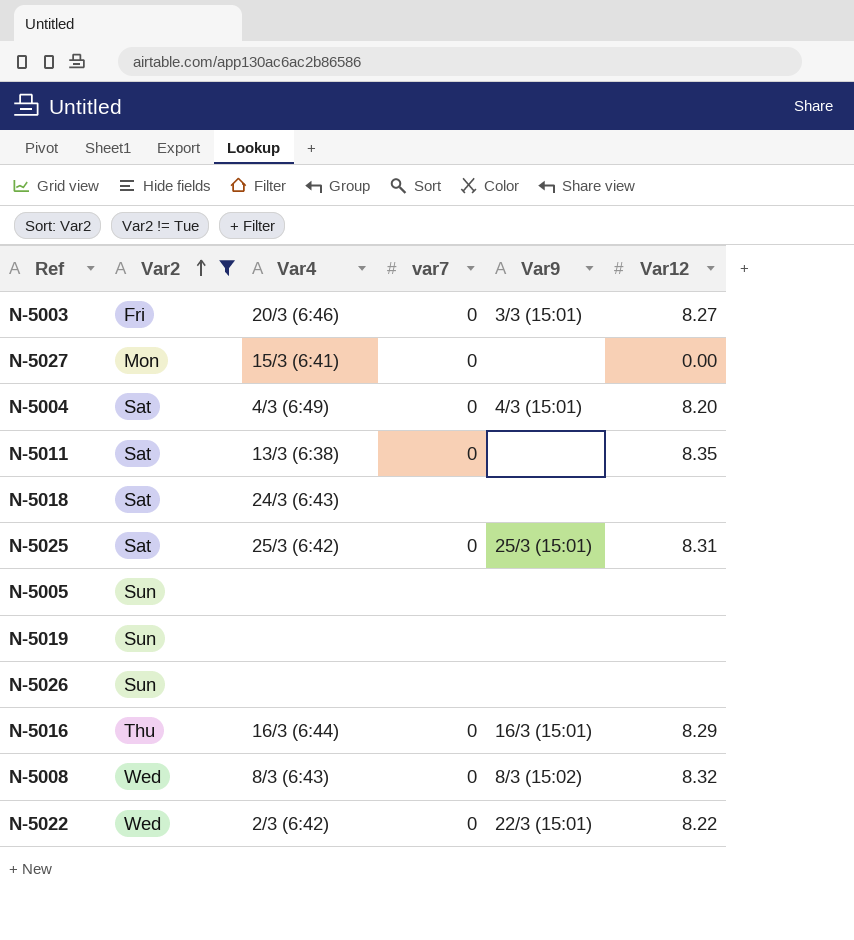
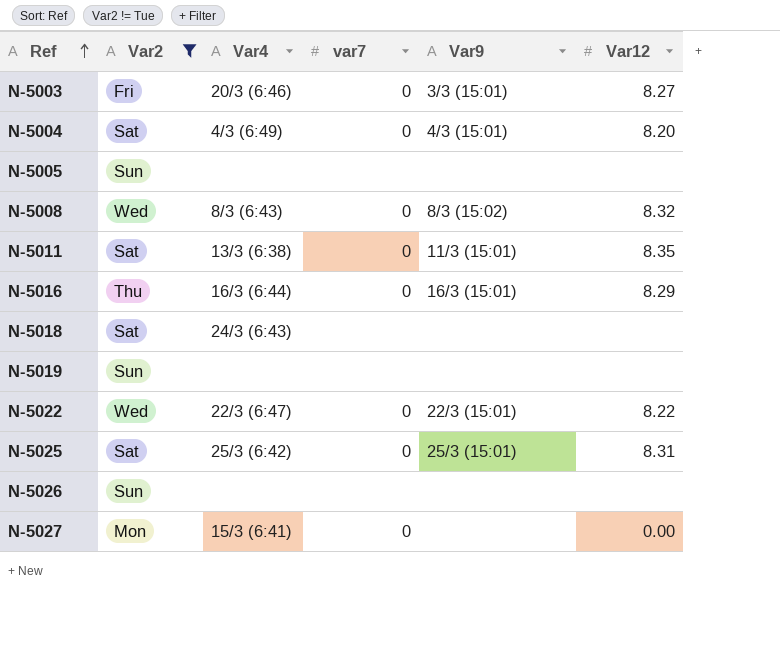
row order: Var2 ascending -> Ref ascending
N-5011 | Var9: none -> 11/3 (15:01)
N-5022 | Var4: 2/3 (6:42) -> 22/3 (6:47)

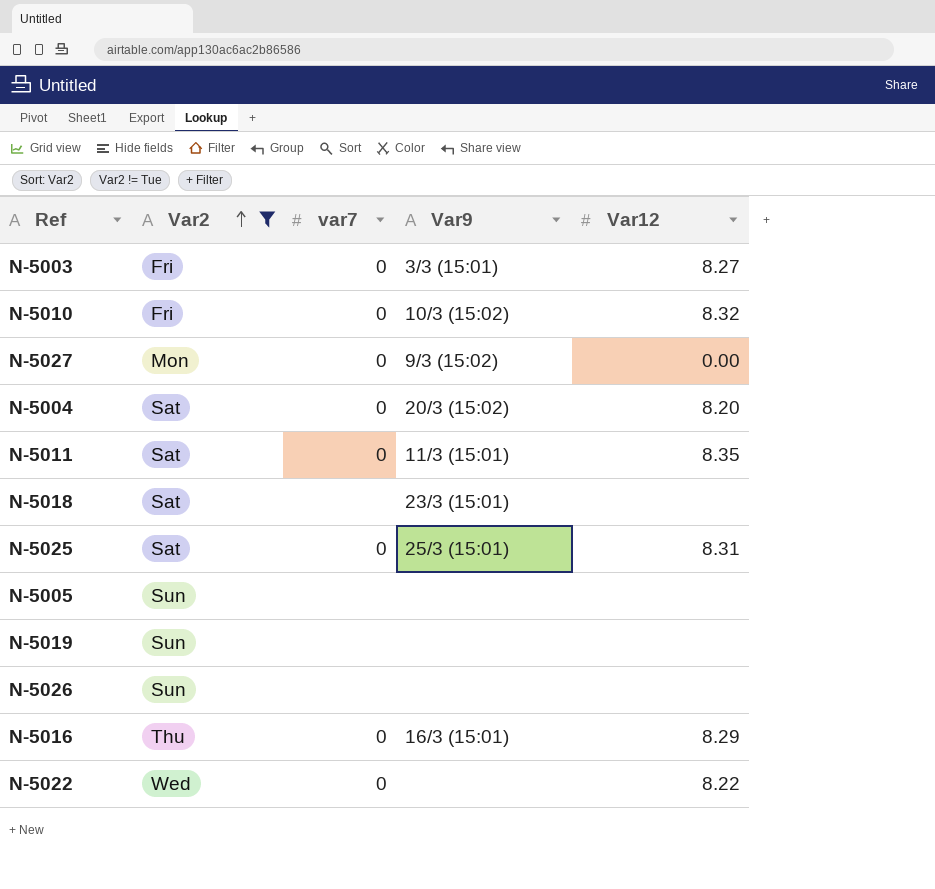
row order: Ref ascending -> Var2 ascending
column Var4 | position: 3 -> none
row N-5008: Wed | 8/3 (6:43) | 0 | 8/3 (15:02) | 8.32 -> none
row N-5010: none -> Fri | 0 | 10/3 (15:02) | 8.32
N-5027 | Var9: none -> 9/3 (15:02)
N-5004 | Var9: 4/3 (15:01) -> 20/3 (15:02)
N-5018 | Var9: none -> 23/3 (15:01)
N-5022 | Var9: 22/3 (15:01) -> none

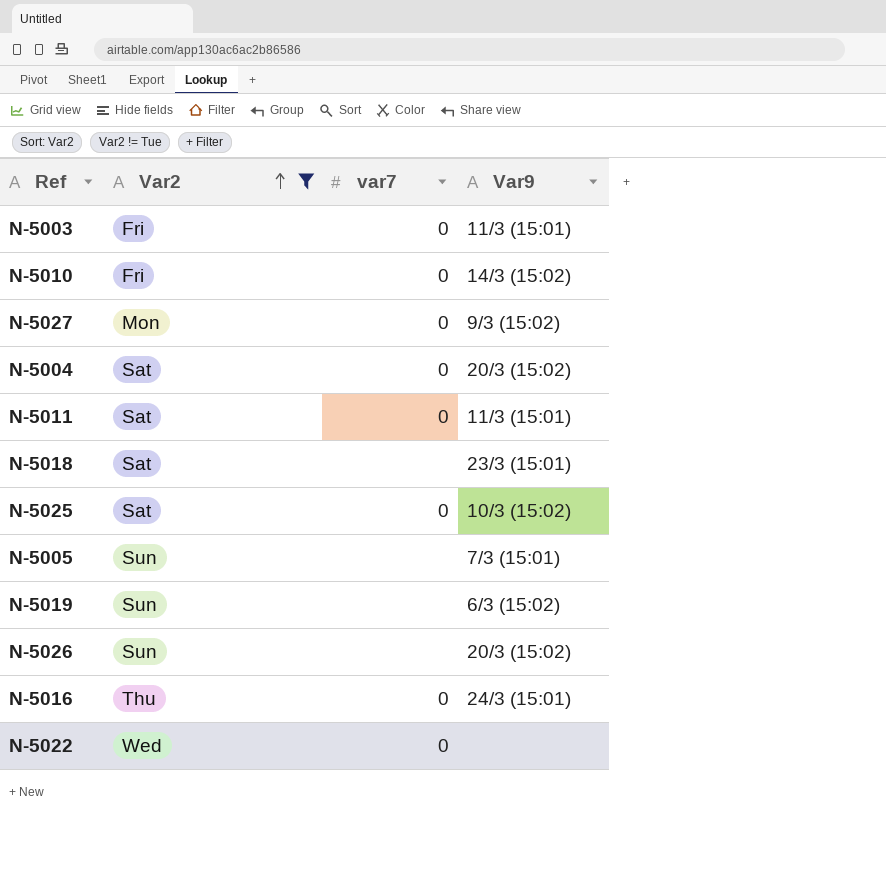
column Var12 | position: 5 -> none
N-5003 | Var9: 3/3 (15:01) -> 11/3 (15:01)
N-5010 | Var9: 10/3 (15:02) -> 14/3 (15:02)
N-5025 | Var9: 25/3 (15:01) -> 10/3 (15:02)
N-5005 | Var9: none -> 7/3 (15:01)
N-5019 | Var9: none -> 6/3 (15:02)
N-5026 | Var9: none -> 20/3 (15:02)
N-5016 | Var9: 16/3 (15:01) -> 24/3 (15:01)

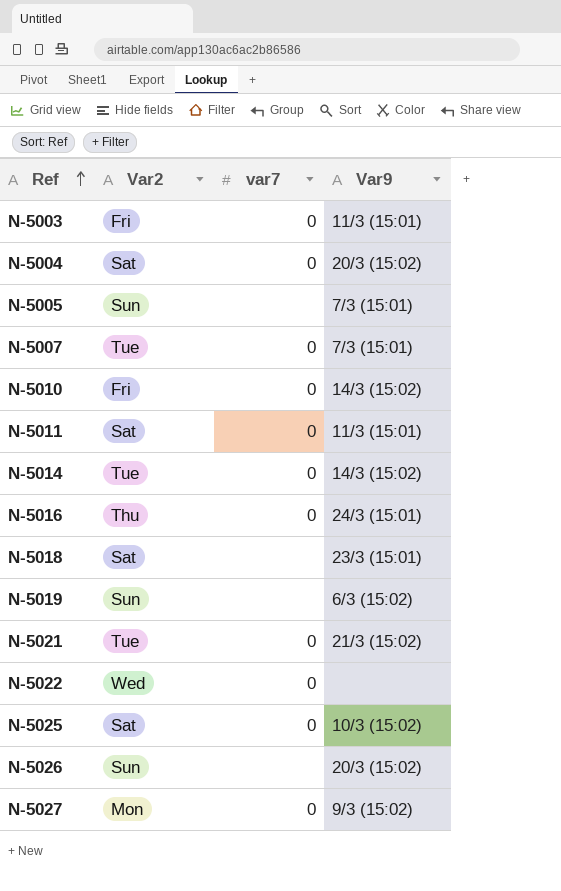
filter: Var2 != Tue -> none
row order: Var2 ascending -> Ref ascending

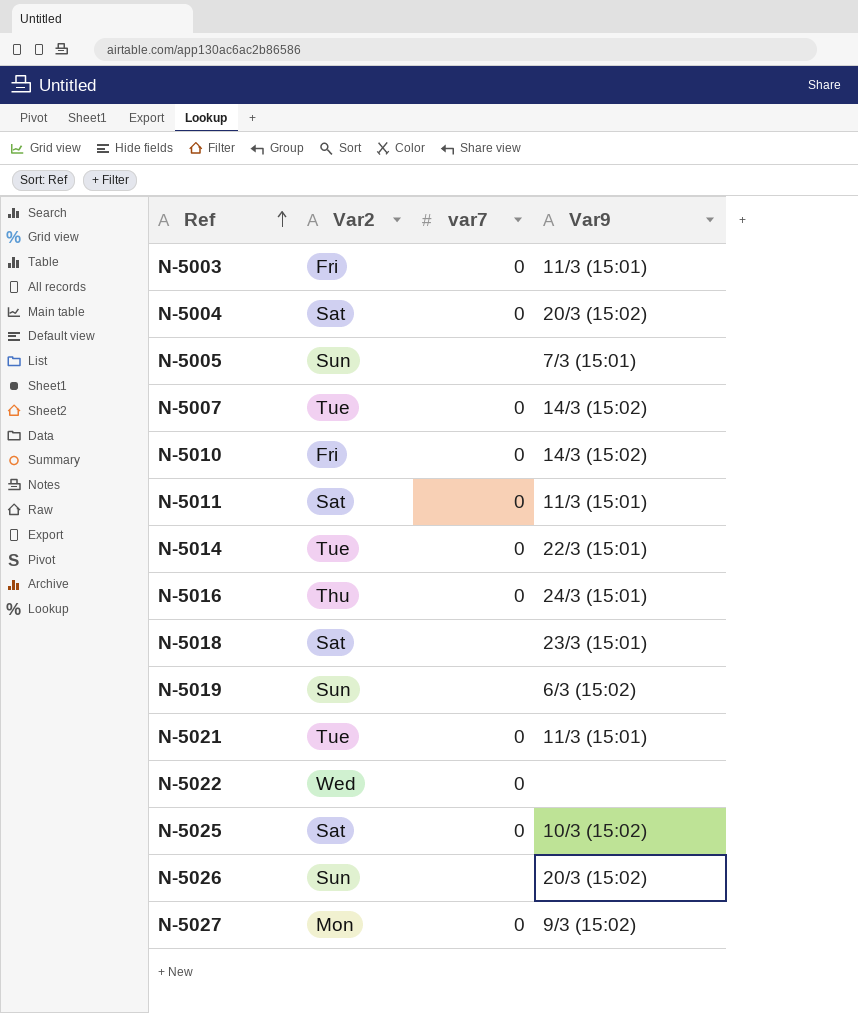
N-5007 | Var9: 7/3 (15:01) -> 14/3 (15:02)
N-5014 | Var9: 14/3 (15:02) -> 22/3 (15:01)
N-5021 | Var9: 21/3 (15:02) -> 11/3 (15:01)

